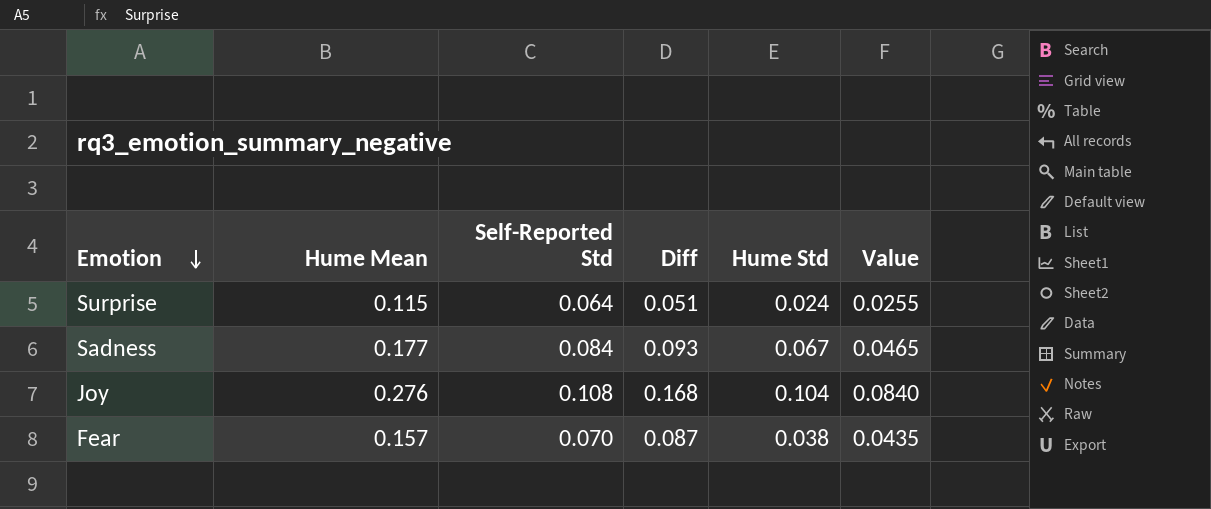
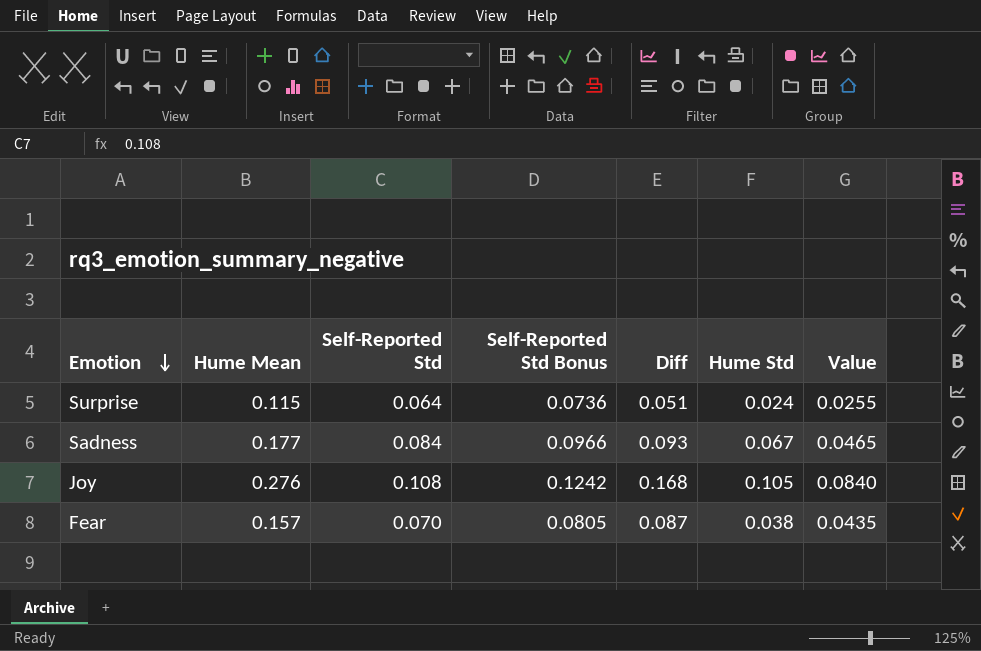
column Self-Reported Std Bonus | formula: none -> [Self-Reported Std] * 1.15
Joy | Hume Std: 0.104 -> 0.105

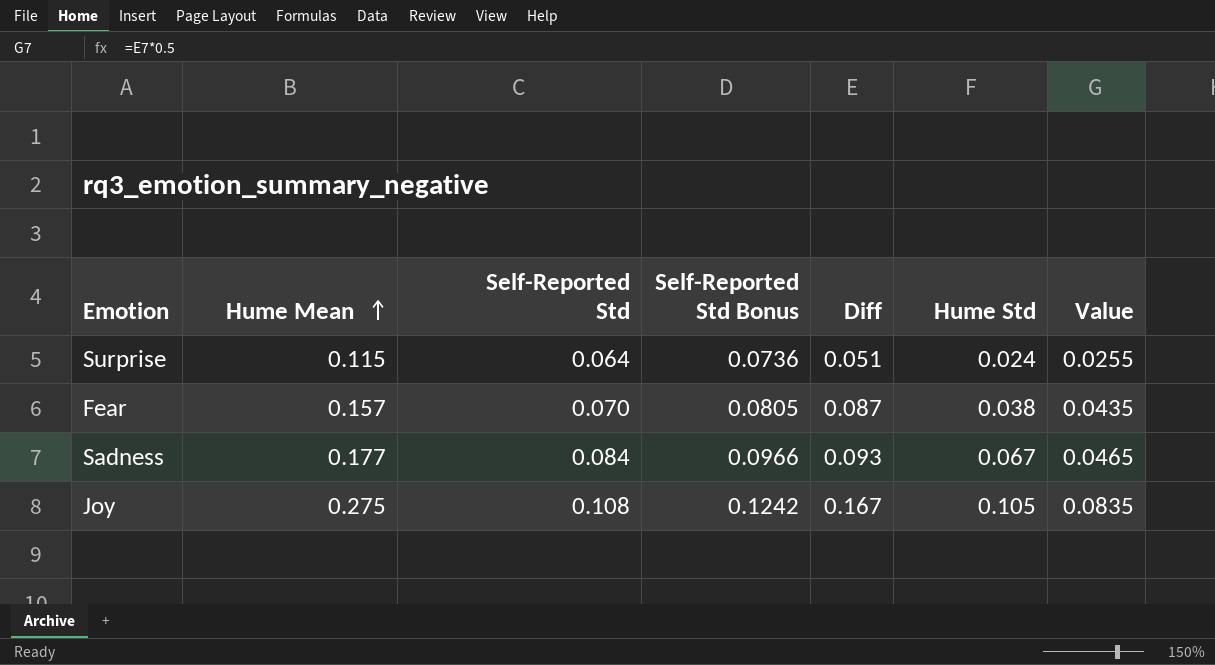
row order: Emotion descending -> Hume Mean ascending
Joy | Hume Mean: 0.276 -> 0.275
Joy | Diff: 0.168 -> 0.167
Joy | Value: 0.0840 -> 0.0835

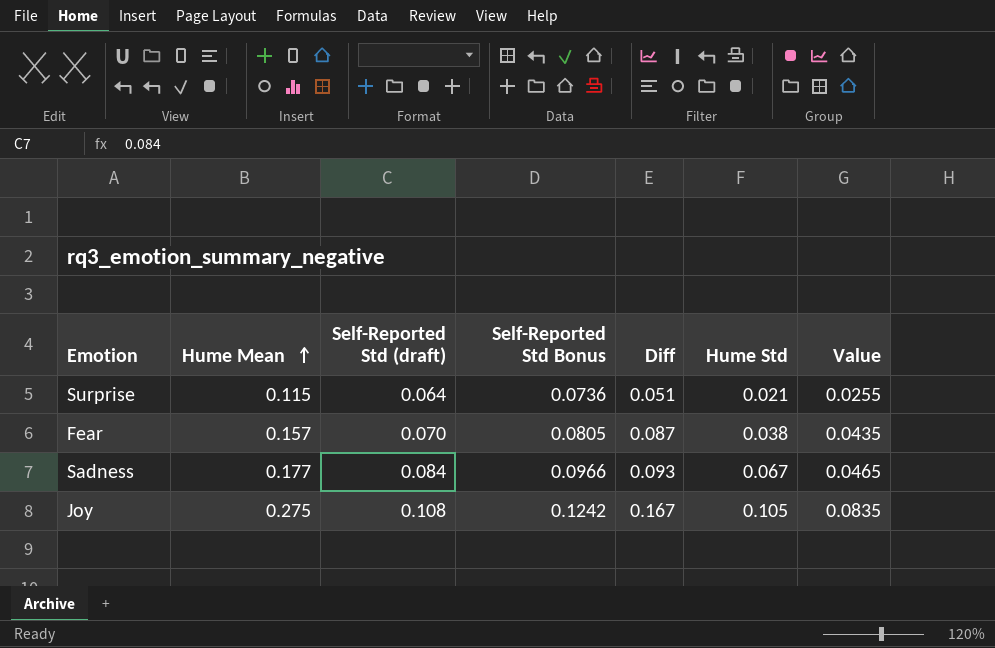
column name: Self-Reported Std -> Self-Reported Std (draft)
Surprise | Hume Std: 0.024 -> 0.021

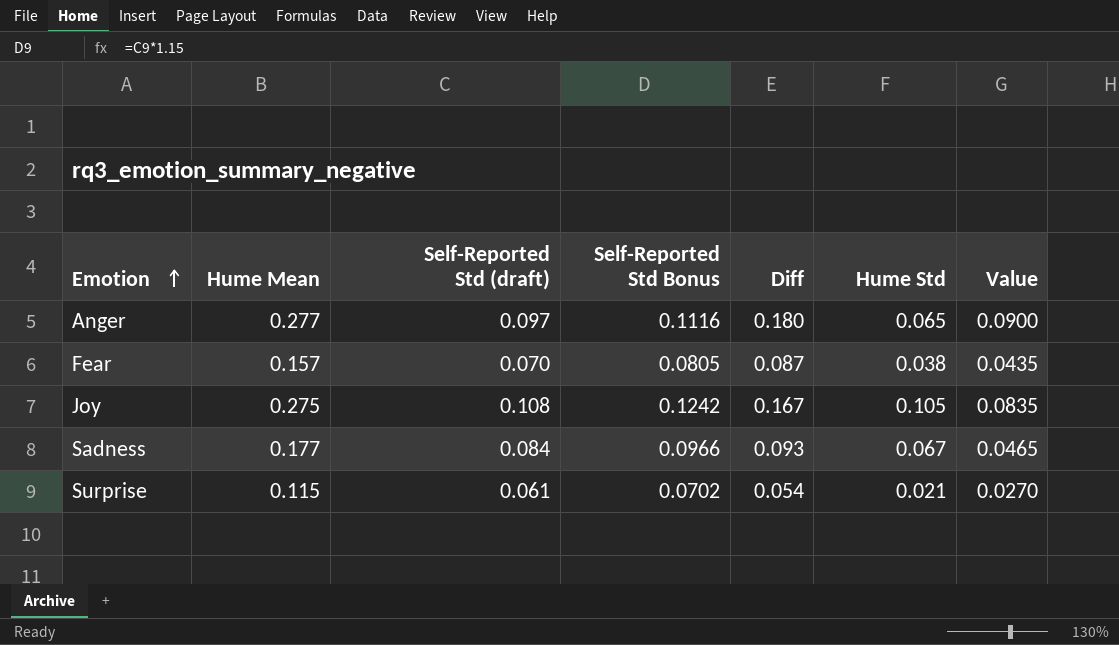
row order: Hume Mean ascending -> Emotion ascending
row Anger: none -> 0.277 | 0.097 | 0.1116 | 0.180 | 0.065 | 0.0900
Surprise | Self-Reported Std (draft): 0.064 -> 0.061
Surprise | Self-Reported Std Bonus: 0.0736 -> 0.0702
Surprise | Diff: 0.051 -> 0.054
Surprise | Value: 0.0255 -> 0.0270

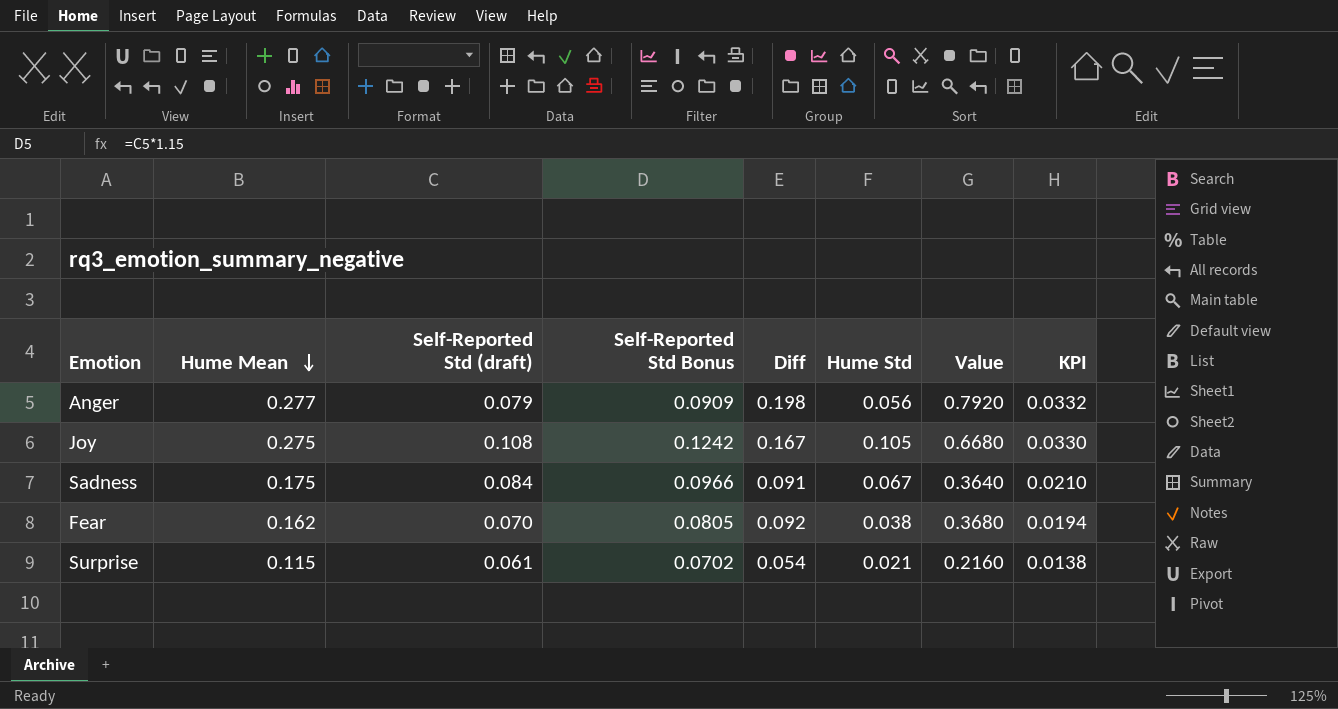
row order: Emotion ascending -> Hume Mean descending
column Value | formula: [Diff] * 0.5 -> [Diff] * 4
column KPI | formula: none -> [Hume Mean] * 0.12
Anger | Self-Reported Std (draft): 0.097 -> 0.079
Anger | Self-Reported Std Bonus: 0.1116 -> 0.0909
Anger | Diff: 0.180 -> 0.198
Anger | Hume Std: 0.065 -> 0.056
Sadness | Hume Mean: 0.177 -> 0.175
Sadness | Diff: 0.093 -> 0.091
Fear | Hume Mean: 0.157 -> 0.162
Fear | Diff: 0.087 -> 0.092

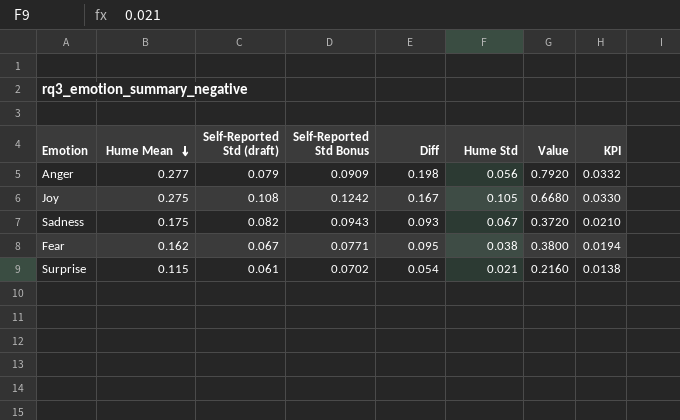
Sadness | Self-Reported Std (draft): 0.084 -> 0.082
Sadness | Self-Reported Std Bonus: 0.0966 -> 0.0943
Sadness | Diff: 0.091 -> 0.093
Sadness | Value: 0.3640 -> 0.3720
Fear | Self-Reported Std (draft): 0.070 -> 0.067
Fear | Self-Reported Std Bonus: 0.0805 -> 0.0771
Fear | Diff: 0.092 -> 0.095
Fear | Value: 0.3680 -> 0.3800

